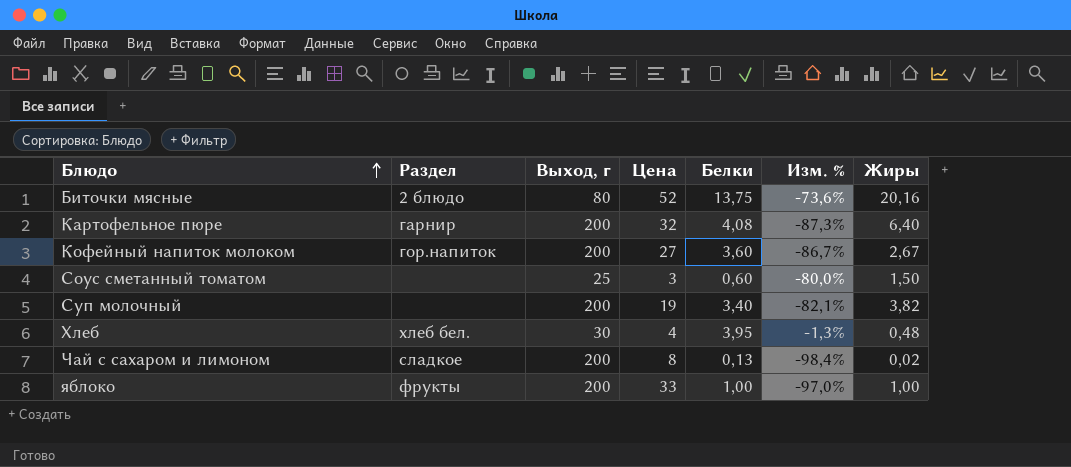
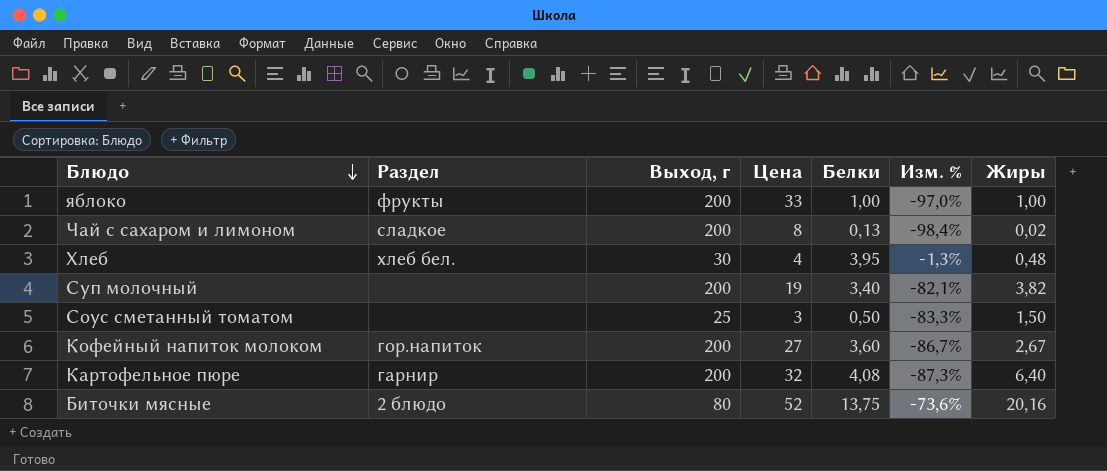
row order: Блюдо ascending -> Блюдо descending
Соус сметанный томатом | Белки: 0,60 -> 0,50
Соус сметанный томатом | Изм. %: -80,0% -> -83,3%

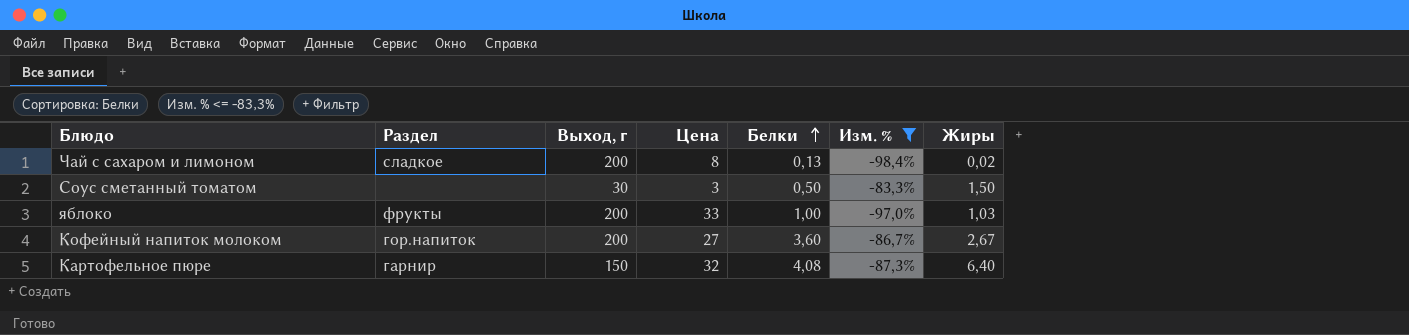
filter: none -> Изм. % <= -83,3%
row order: Блюдо descending -> Белки ascending
Соус сметанный томатом | Выход, г: 25 -> 30
яблоко | Жиры: 1,00 -> 1,03
Картофельное пюре | Выход, г: 200 -> 150

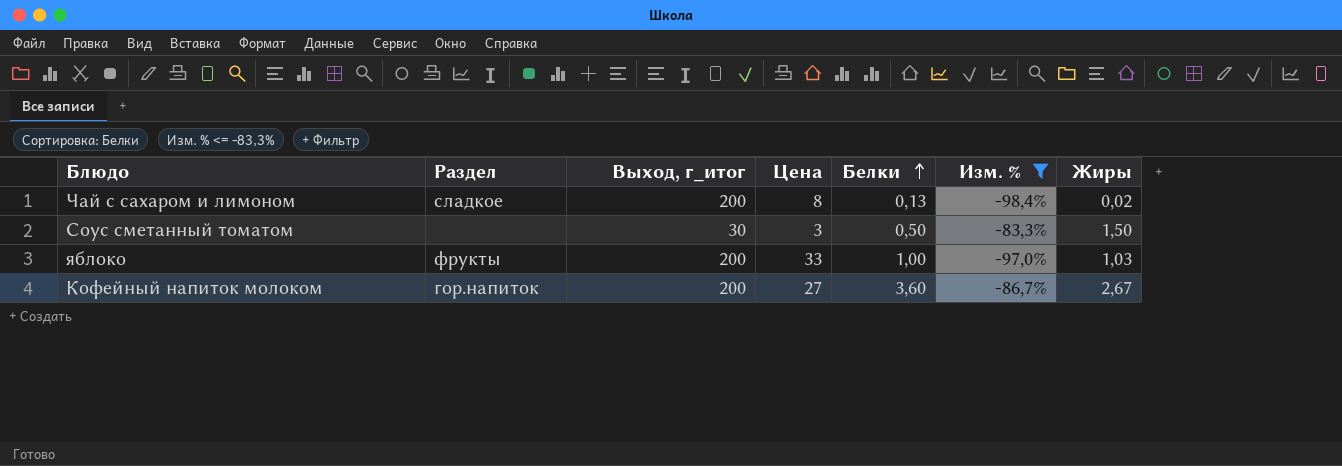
column name: Выход, г -> Выход, г_итог
row Картофельное пюре: гарнир | 150 | 32 | 4,08 | -87,3% | 6,40 -> none

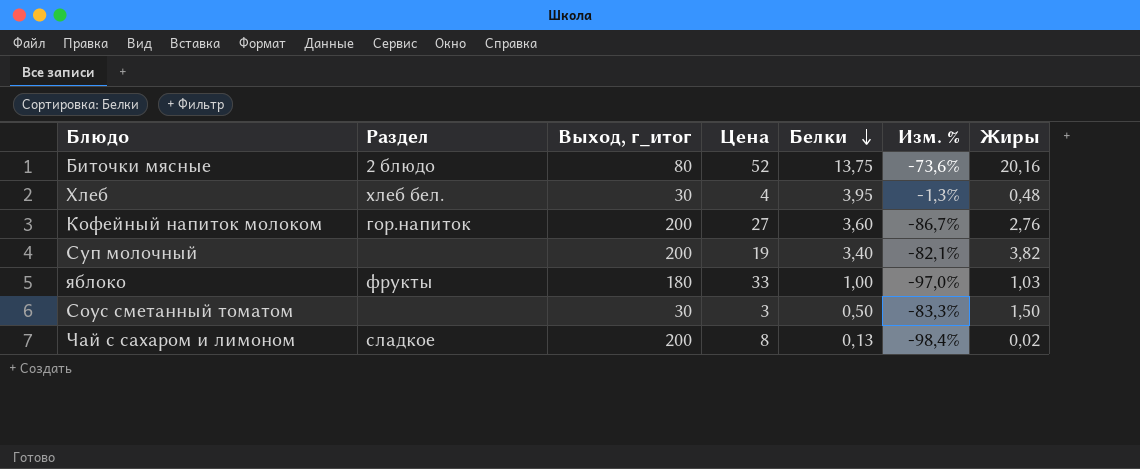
filter: Изм. % <= -83,3% -> none
row order: Белки ascending -> Белки descending
Кофейный напиток молоком | Жиры: 2,67 -> 2,76
яблоко | Выход, г_итог: 200 -> 180

